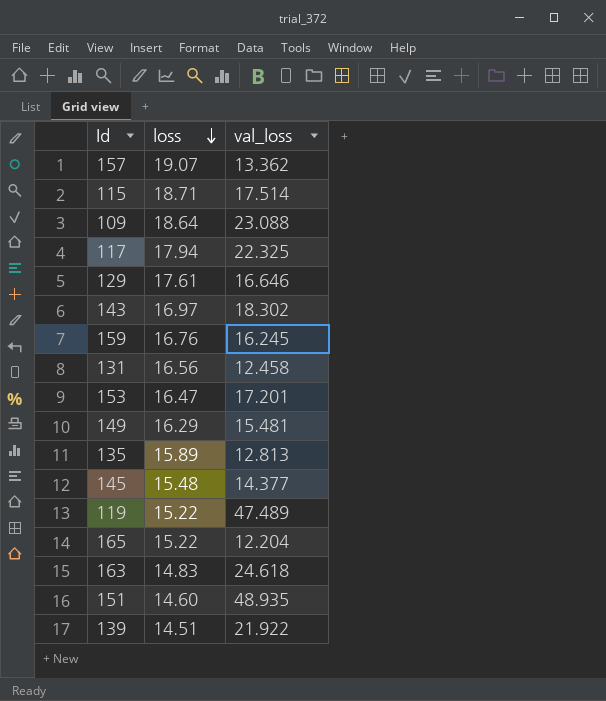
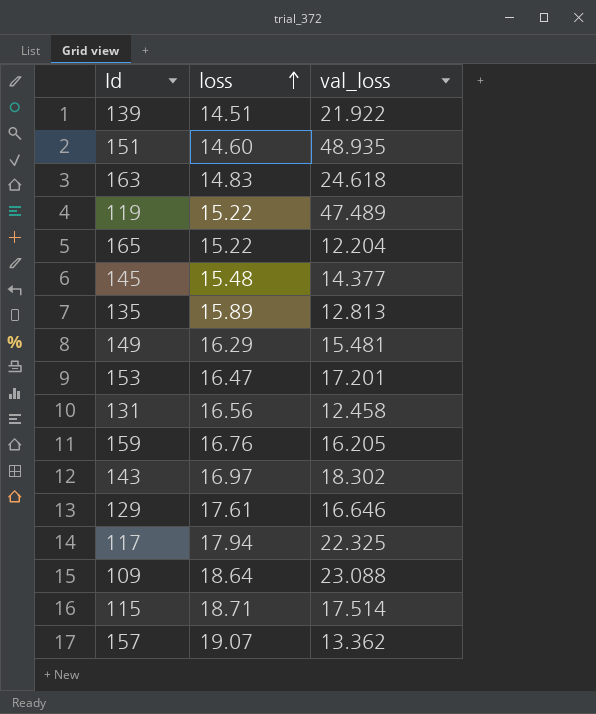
row order: loss descending -> loss ascending
159 | val_loss: 16.245 -> 16.205

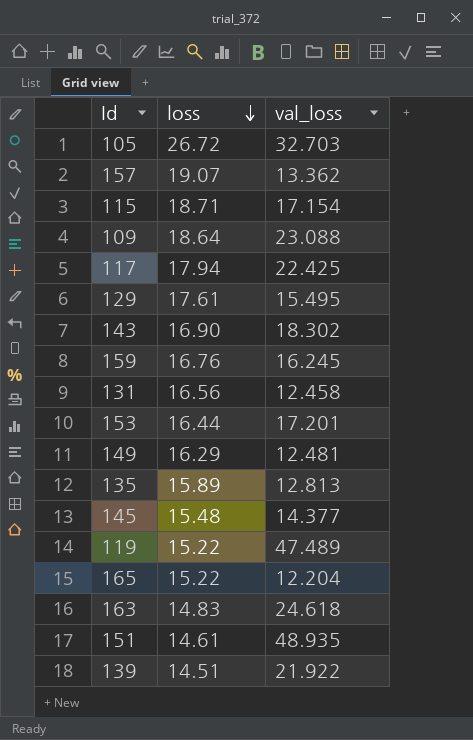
row order: loss ascending -> loss descending
row 105: none -> 26.72 | 32.703
115 | val_loss: 17.514 -> 17.154
117 | val_loss: 22.325 -> 22.425
129 | val_loss: 16.646 -> 15.495
143 | loss: 16.97 -> 16.90
159 | val_loss: 16.205 -> 16.245
153 | loss: 16.47 -> 16.44
149 | val_loss: 15.481 -> 12.481
151 | loss: 14.60 -> 14.61

